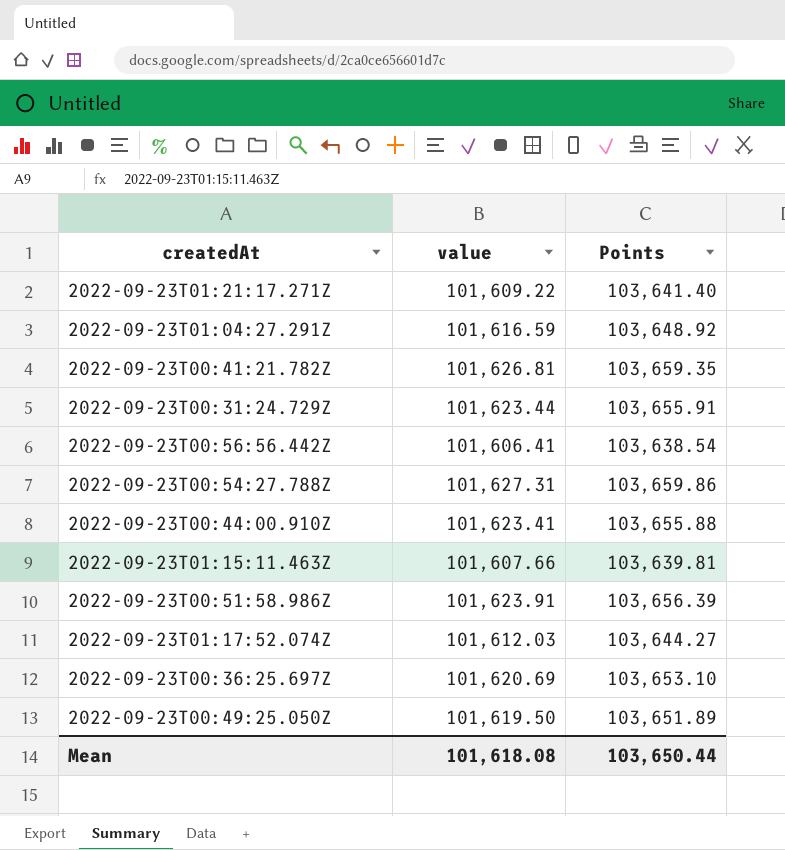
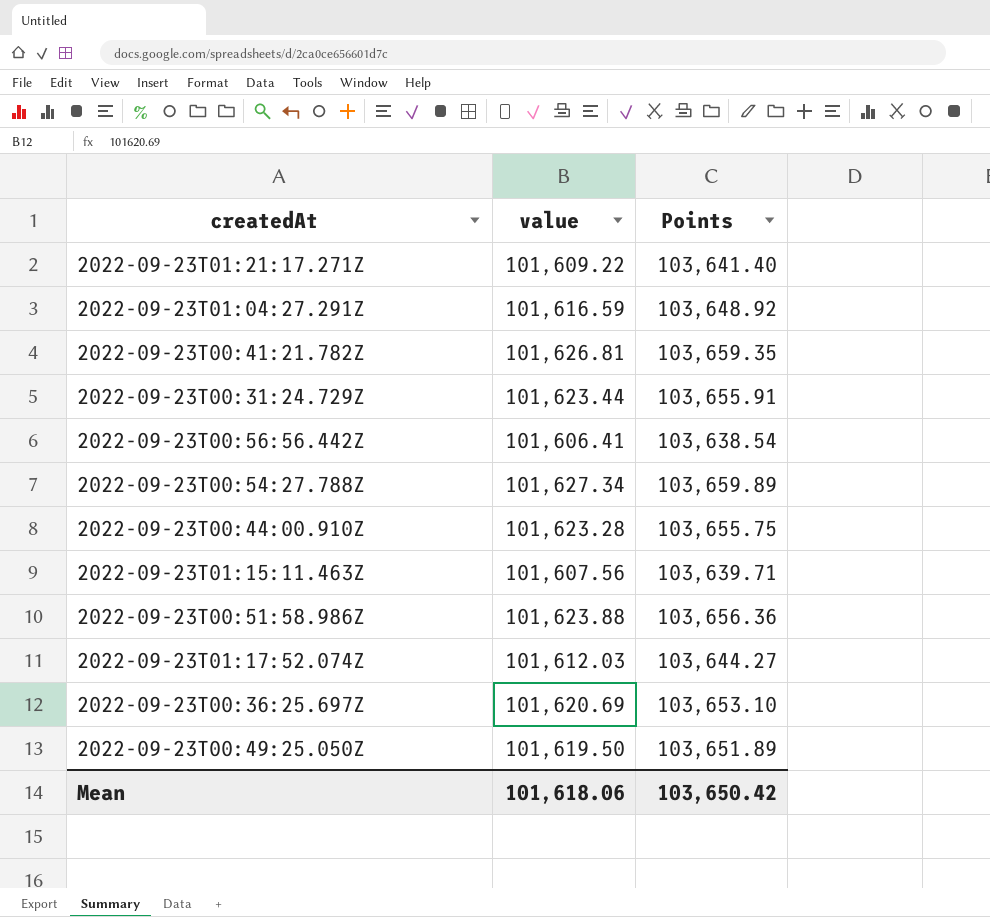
2022-09-23T00:54:27.788Z | value: 101,627.31 -> 101,627.34
2022-09-23T00:54:27.788Z | Points: 103,659.86 -> 103,659.89
2022-09-23T00:44:00.910Z | value: 101,623.41 -> 101,623.28
2022-09-23T00:44:00.910Z | Points: 103,655.88 -> 103,655.75
2022-09-23T01:15:11.463Z | value: 101,607.66 -> 101,607.56
2022-09-23T01:15:11.463Z | Points: 103,639.81 -> 103,639.71
2022-09-23T00:51:58.986Z | value: 101,623.91 -> 101,623.88
2022-09-23T00:51:58.986Z | Points: 103,656.39 -> 103,656.36
Mean | value: 101,618.08 -> 101,618.06
Mean | Points: 103,650.44 -> 103,650.42

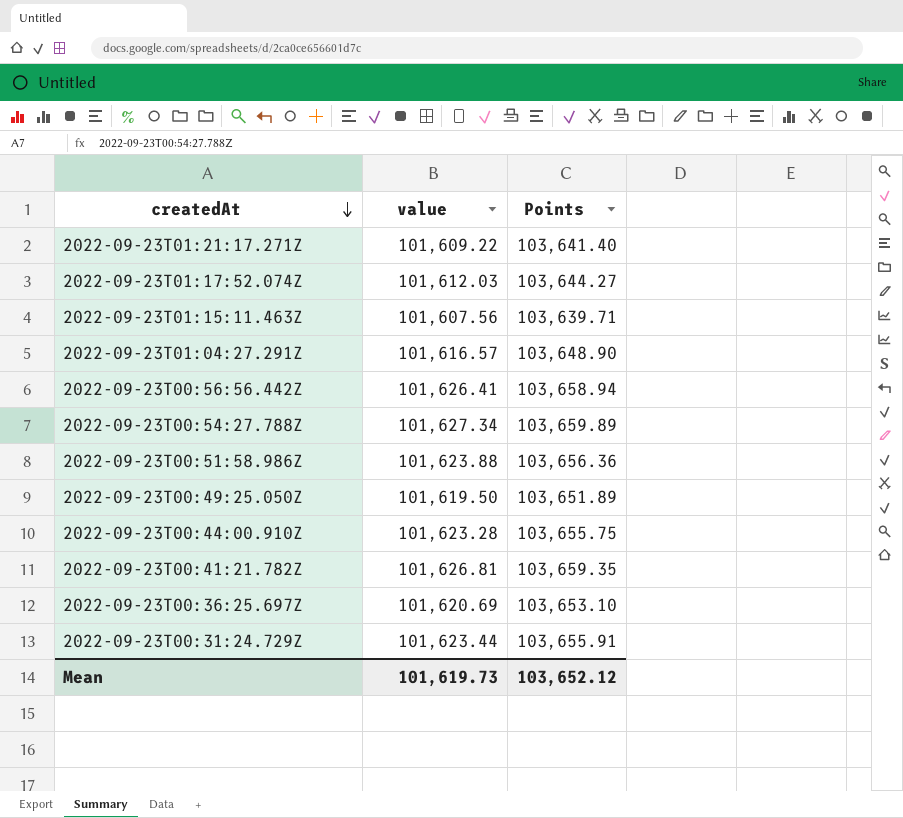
row order: none -> createdAt descending
2022-09-23T01:04:27.291Z | value: 101,616.59 -> 101,616.57
2022-09-23T01:04:27.291Z | Points: 103,648.92 -> 103,648.90
2022-09-23T00:56:56.442Z | value: 101,606.41 -> 101,626.41
2022-09-23T00:56:56.442Z | Points: 103,638.54 -> 103,658.94
Mean | value: 101,618.06 -> 101,619.73
Mean | Points: 103,650.42 -> 103,652.12

